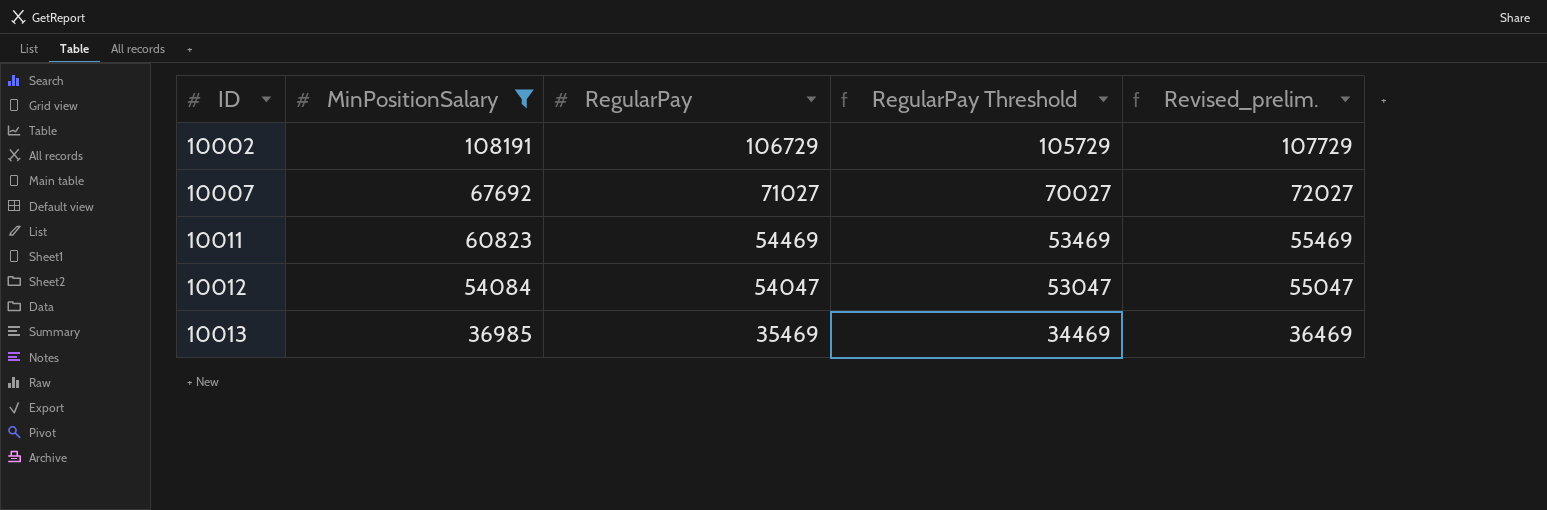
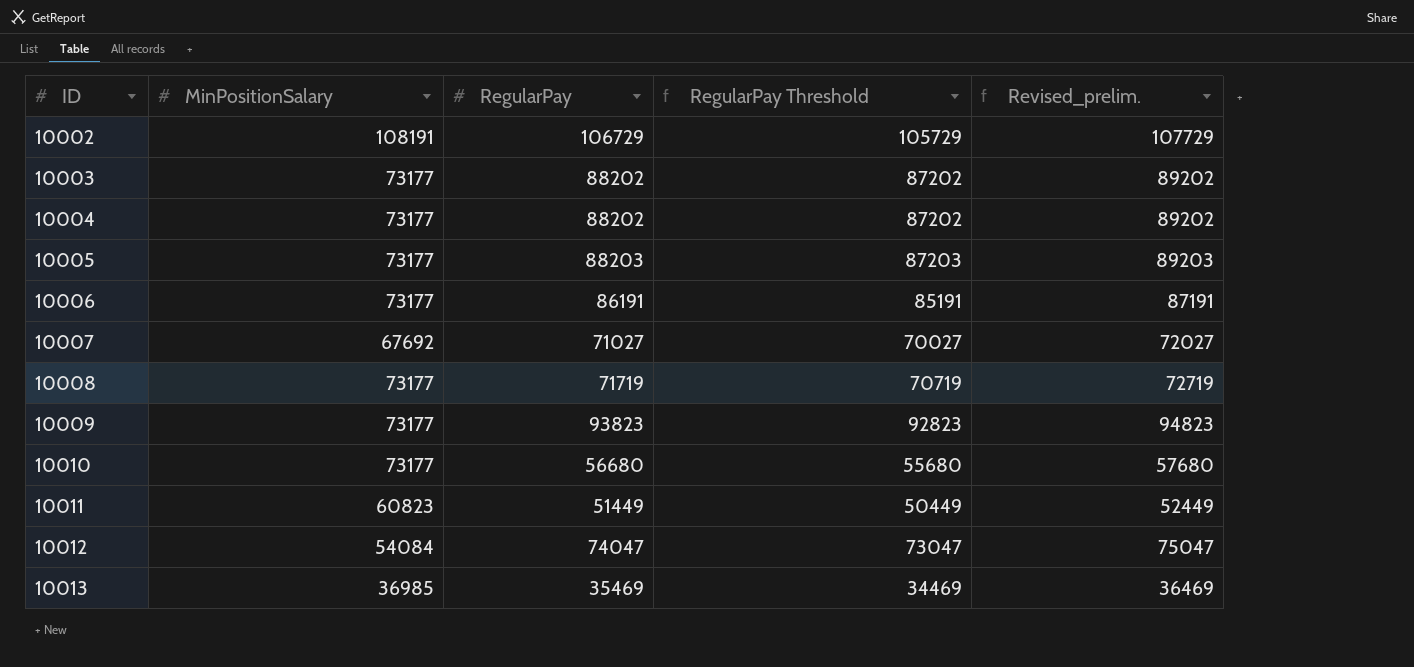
filter: MinPositionSalary != 73177 -> none
10011 | RegularPay: 54469 -> 51449
10011 | RegularPay Threshold: 53469 -> 50449
10011 | Revised_prelim.: 55469 -> 52449
10012 | RegularPay: 54047 -> 74047
10012 | RegularPay Threshold: 53047 -> 73047
10012 | Revised_prelim.: 55047 -> 75047

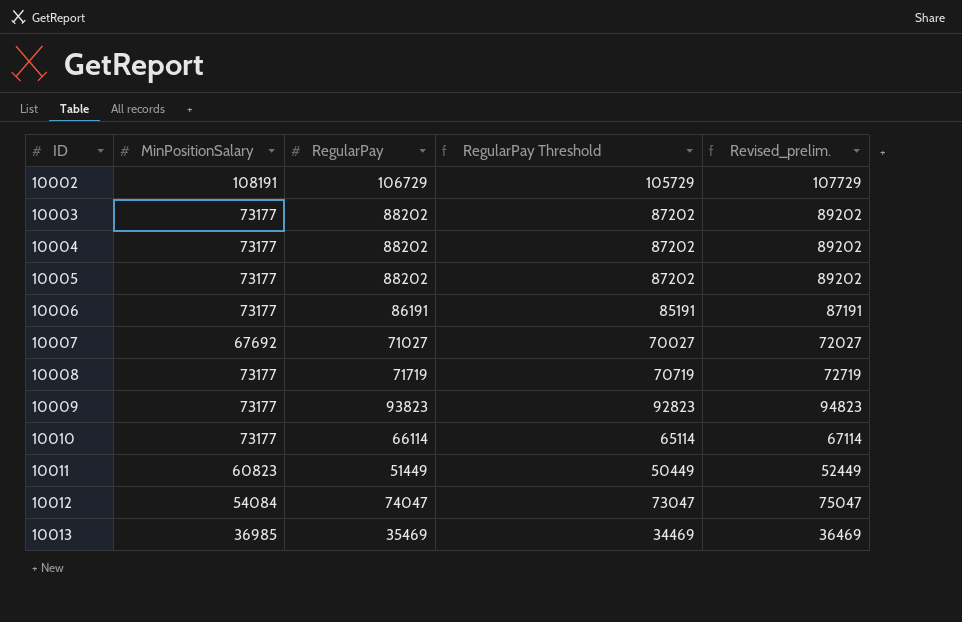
10005 | RegularPay: 88203 -> 88202
10005 | RegularPay Threshold: 87203 -> 87202
10005 | Revised_prelim.: 89203 -> 89202
10010 | RegularPay: 56680 -> 66114
10010 | RegularPay Threshold: 55680 -> 65114
10010 | Revised_prelim.: 57680 -> 67114

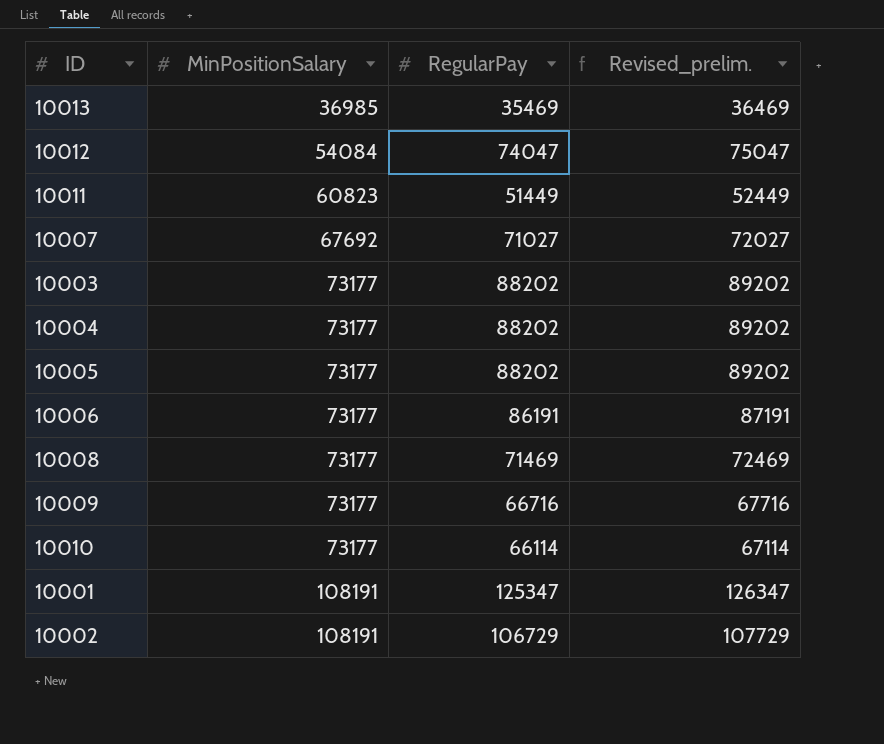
row order: ID ascending -> MinPositionSalary ascending
column RegularPay Threshold | formula: [RegularPay] - 1000 -> none
10008 | RegularPay: 71719 -> 71469
10008 | Revised_prelim.: 72719 -> 72469
10009 | RegularPay: 93823 -> 66716
10009 | Revised_prelim.: 94823 -> 67716
row 10001: none -> 108191 | 125347 | 126347

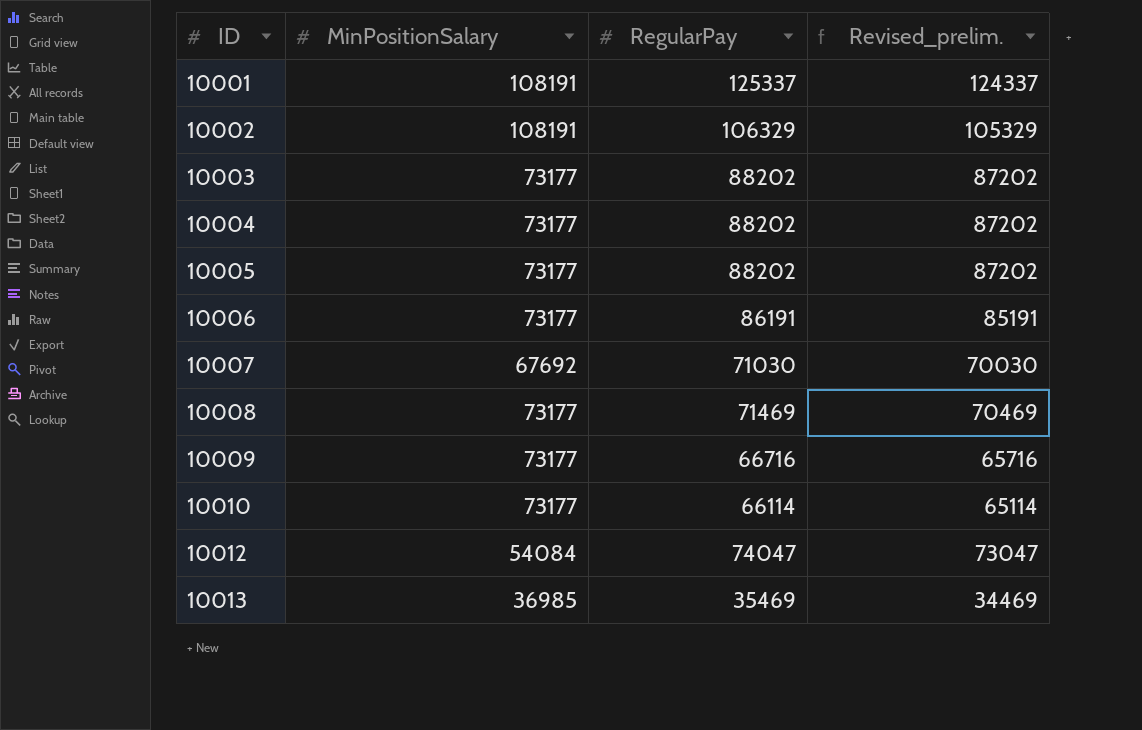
row order: MinPositionSalary ascending -> ID ascending
column Revised_prelim. | formula: [RegularPay] + 1000 -> [RegularPay] - 1000
row 10011: 60823 | 51449 | 52449 -> none
10001 | RegularPay: 125347 -> 125337
10002 | RegularPay: 106729 -> 106329
10007 | RegularPay: 71027 -> 71030

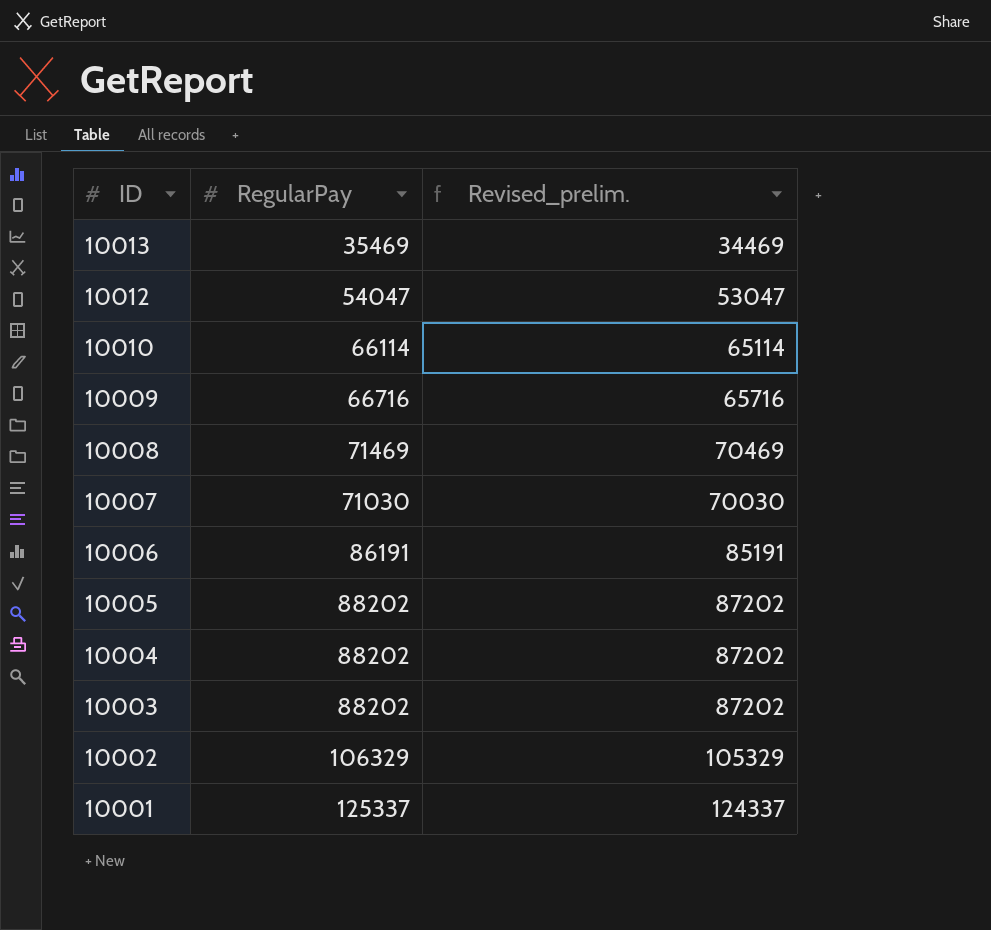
row order: ID ascending -> ID descending
column MinPositionSalary | position: 2 -> none
10012 | RegularPay: 74047 -> 54047
10012 | Revised_prelim.: 73047 -> 53047

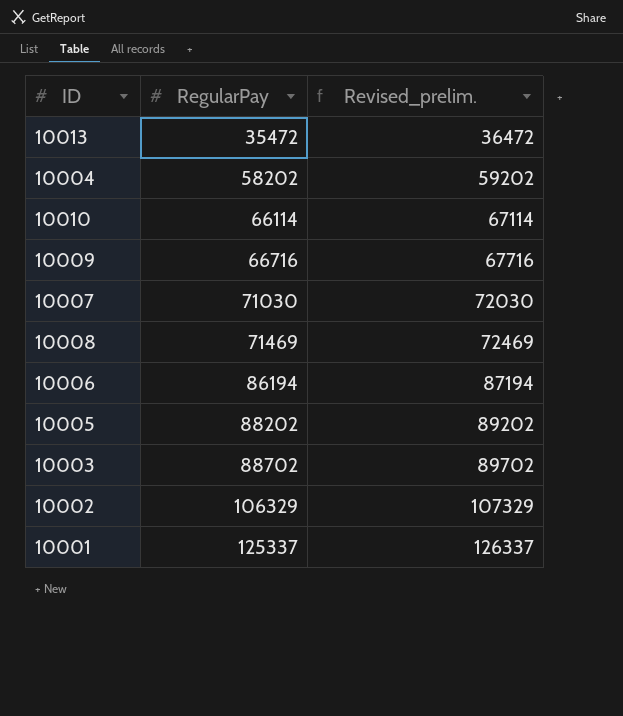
row order: ID descending -> RegularPay ascending
column Revised_prelim. | formula: [RegularPay] - 1000 -> [RegularPay] + 1000
row 10012: 54047 | 53047 -> none
10013 | RegularPay: 35469 -> 35472
10004 | RegularPay: 88202 -> 58202
10006 | RegularPay: 86191 -> 86194
10003 | RegularPay: 88202 -> 88702

